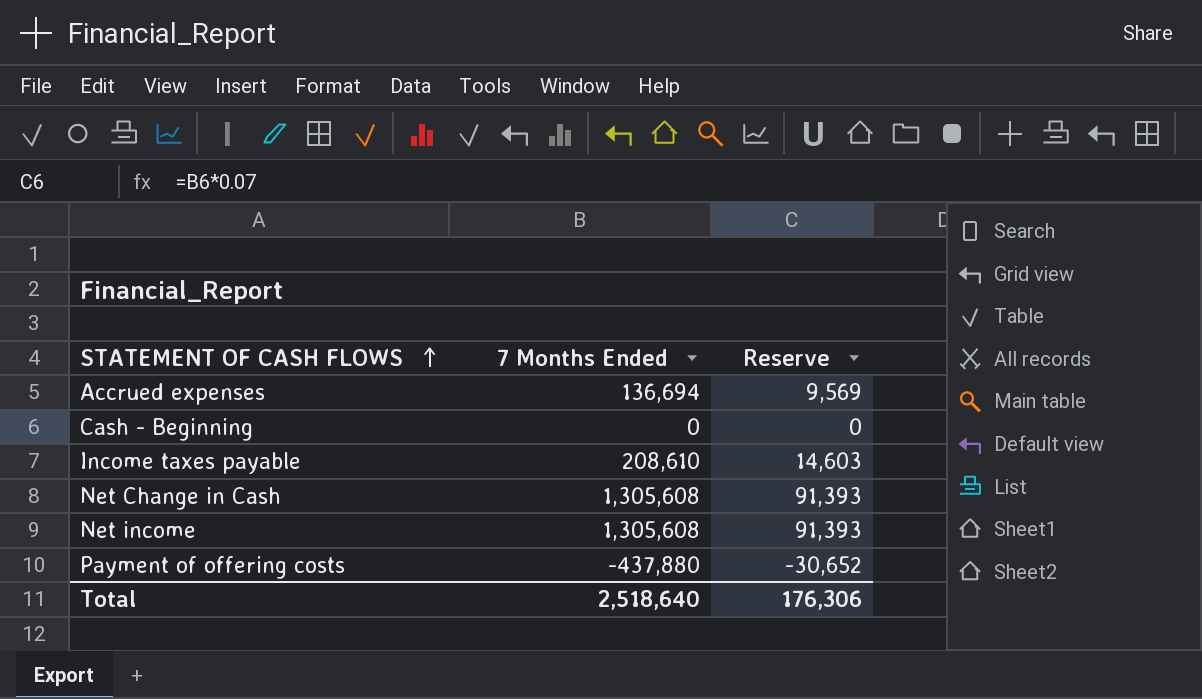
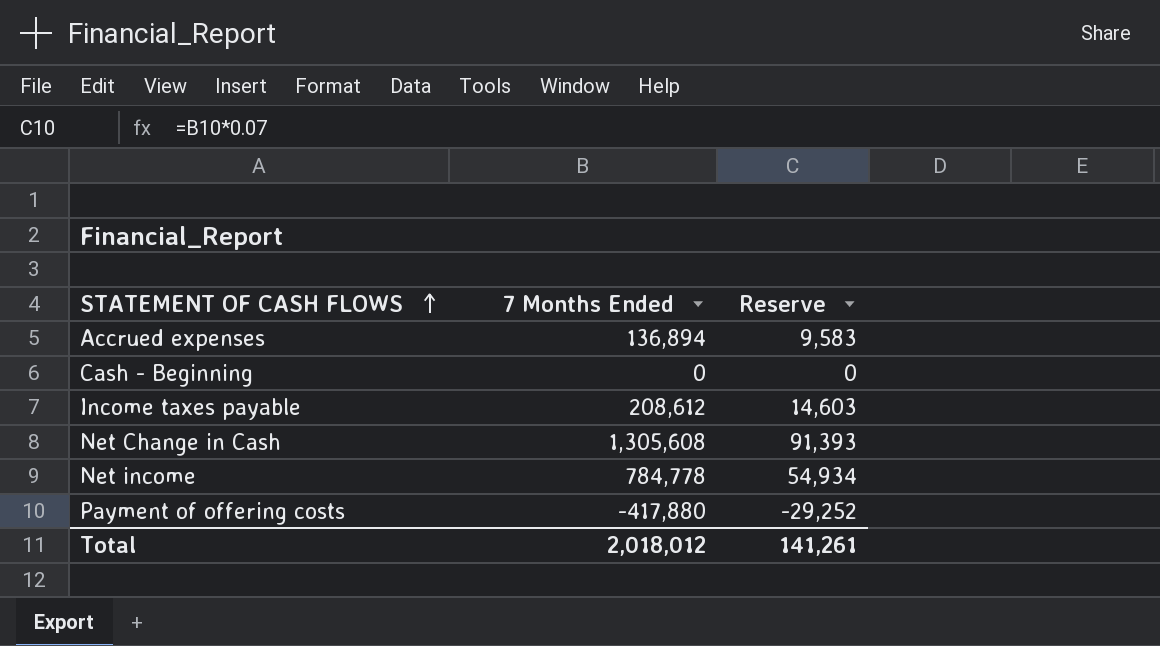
Accrued expenses | 7 Months Ended: 136,694 -> 136,894
Accrued expenses | Reserve: 9,569 -> 9,583
Income taxes payable | 7 Months Ended: 208,610 -> 208,612
Net income | 7 Months Ended: 1,305,608 -> 784,778
Net income | Reserve: 91,393 -> 54,934
Payment of offering costs | 7 Months Ended: -437,880 -> -417,880
Payment of offering costs | Reserve: -30,652 -> -29,252
Total | 7 Months Ended: 2,518,640 -> 2,018,012
Total | Reserve: 176,306 -> 141,261

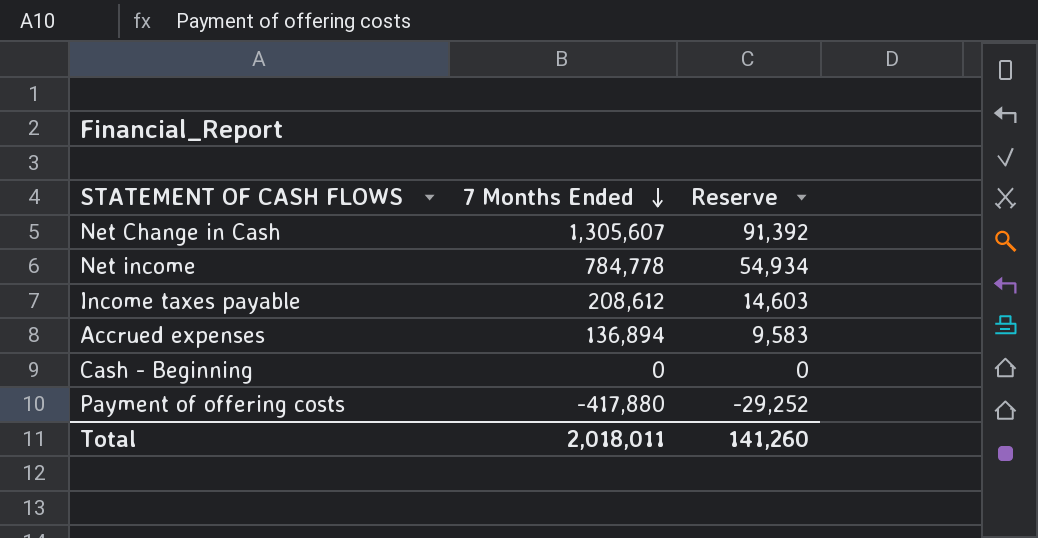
row order: STATEMENT OF CASH FLOWS ascending -> 7 Months Ended descending
Net Change in Cash | 7 Months Ended: 1,305,608 -> 1,305,607
Net Change in Cash | Reserve: 91,393 -> 91,392
Total | 7 Months Ended: 2,018,012 -> 2,018,011
Total | Reserve: 141,261 -> 141,260

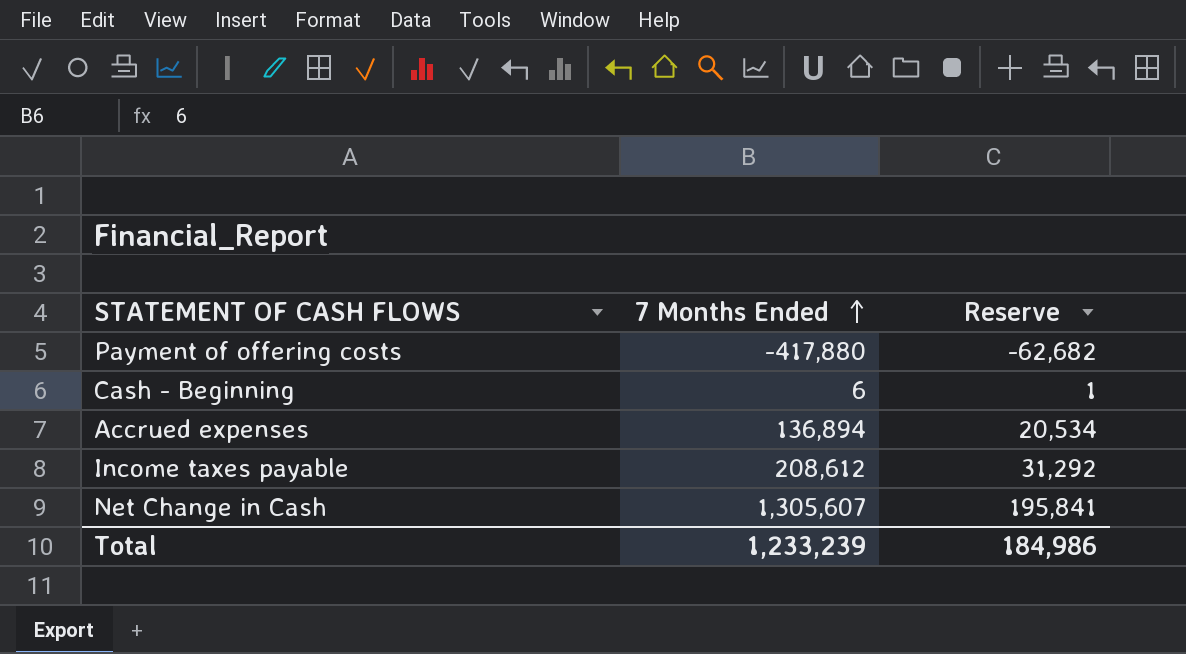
row order: 7 Months Ended descending -> 7 Months Ended ascending
column Reserve | formula: [7 Months Ended] * 0.07 -> [7 Months Ended] * 0.15
row Net income: 784,778 | 54,934 -> none
Cash - Beginning | 7 Months Ended: 0 -> 6
Total | 7 Months Ended: 2,018,011 -> 1,233,239
Total | Reserve: 141,260 -> 184,986

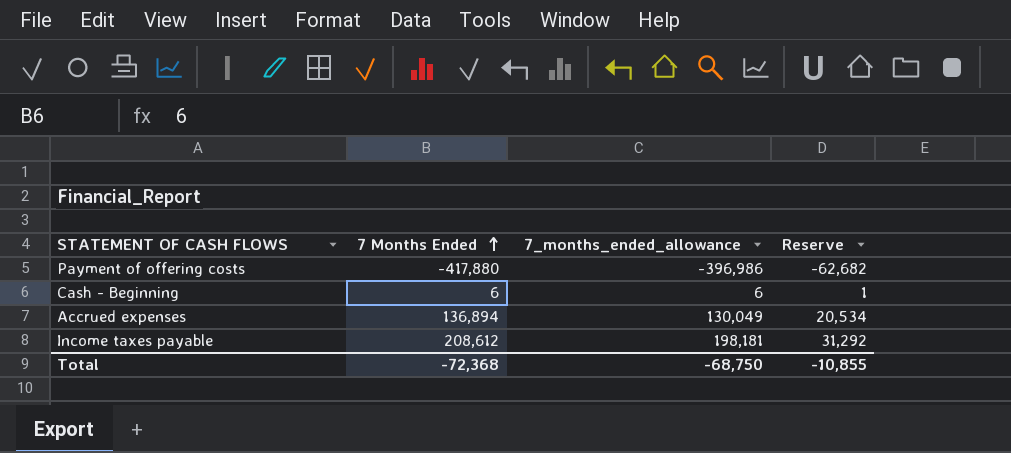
column 7_months_ended_allowance | formula: none -> [7 Months Ended] * 0.95
row Net Change in Cash: 1,305,607 | 195,841 -> none
Total | 7 Months Ended: 1,233,239 -> -72,368
Total | Reserve: 184,986 -> -10,855

